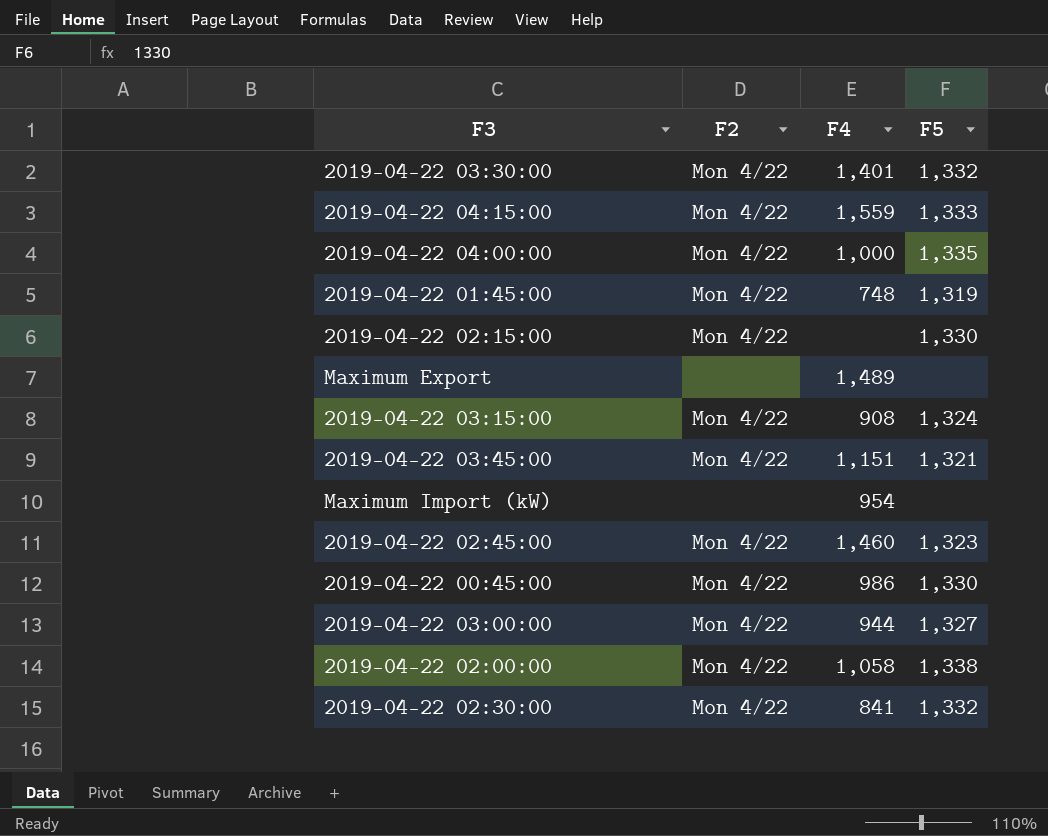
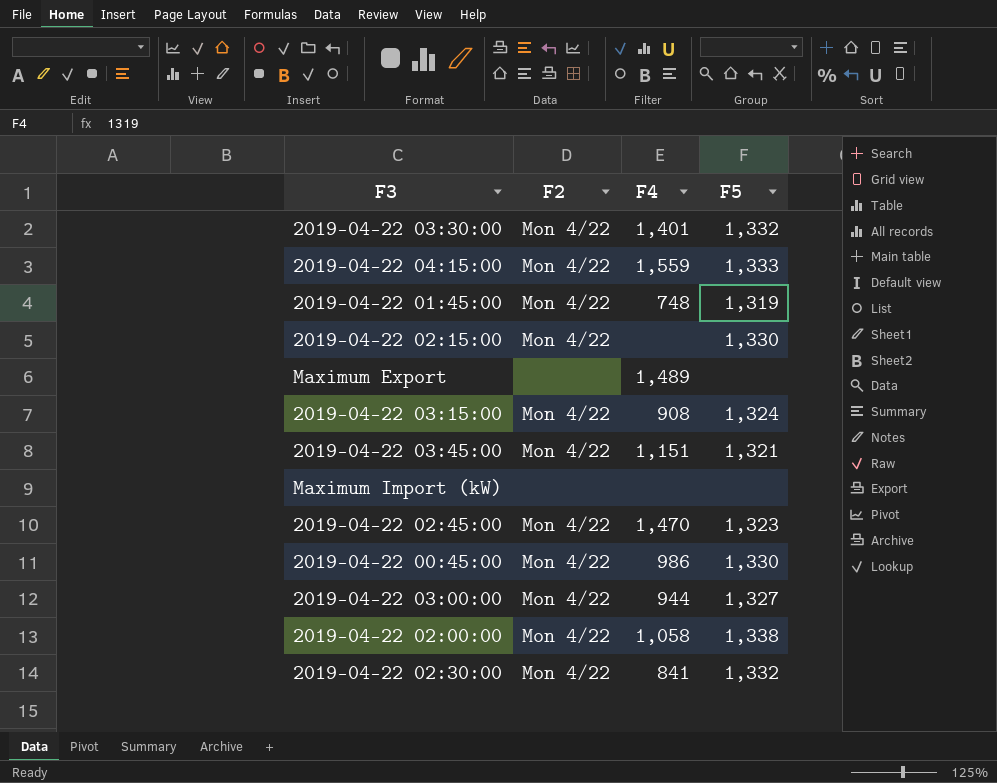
row 2019-04-22 04:00:00: Mon 4/22 | 1,000 | 1,335 -> none
Maximum Import (kW) | F4: 954 -> none
2019-04-22 02:45:00 | F4: 1,460 -> 1,470

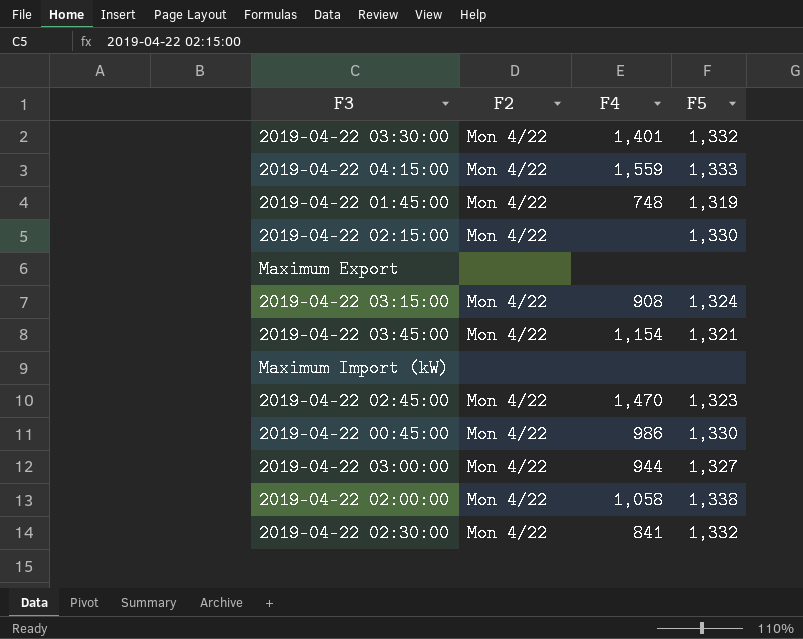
Maximum Export | F4: 1,489 -> none
2019-04-22 03:45:00 | F4: 1,151 -> 1,154

